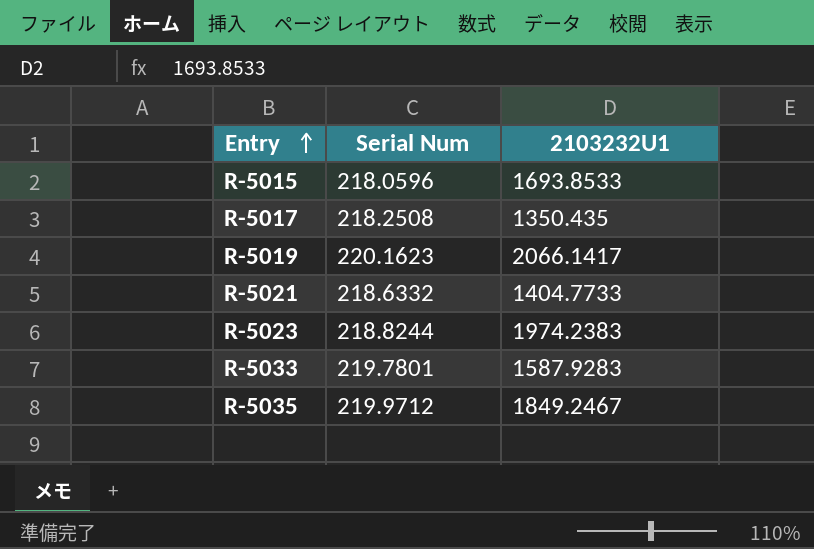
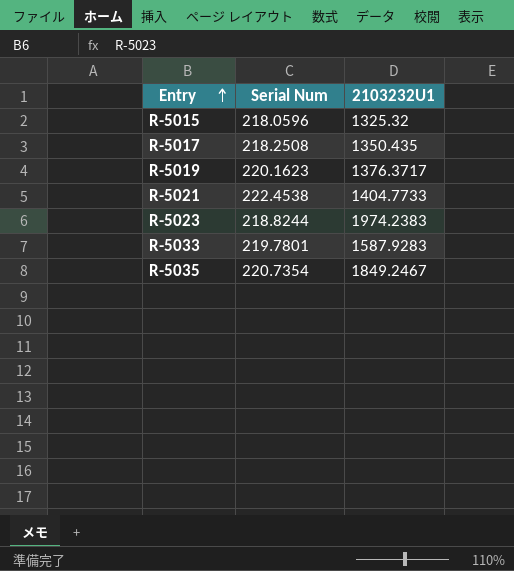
R-5015 | 2103232U1: 1693.8533 -> 1325.32
R-5019 | 2103232U1: 2066.1417 -> 1376.3717
R-5021 | Serial Num: 218.6332 -> 222.4538
R-5035 | Serial Num: 219.9712 -> 220.7354

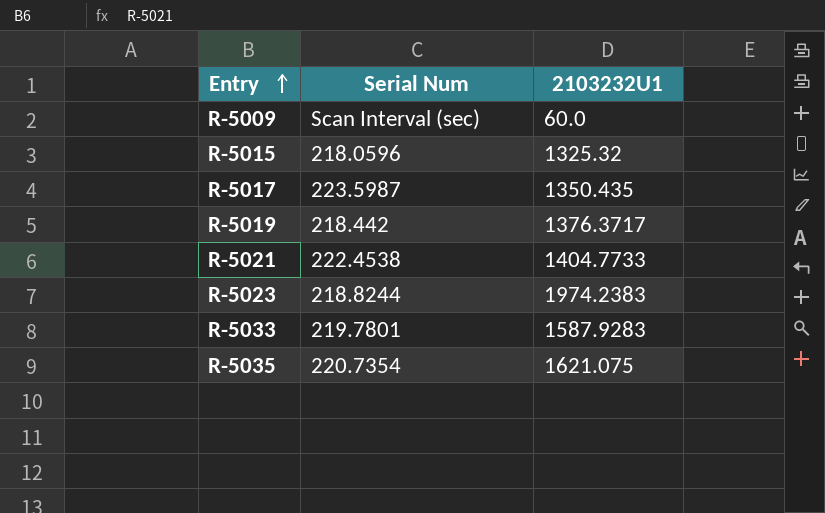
row R-5009: none -> Scan Interval (sec) | 60.0
R-5017 | Serial Num: 218.2508 -> 223.5987
R-5019 | Serial Num: 220.1623 -> 218.442
R-5035 | 2103232U1: 1849.2467 -> 1621.075

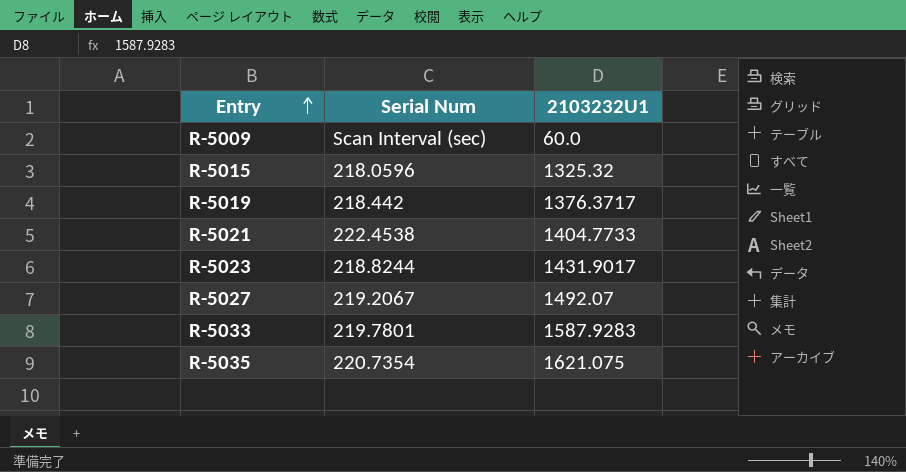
row R-5017: 223.5987 | 1350.435 -> none
R-5023 | 2103232U1: 1974.2383 -> 1431.9017
row R-5027: none -> 219.2067 | 1492.07

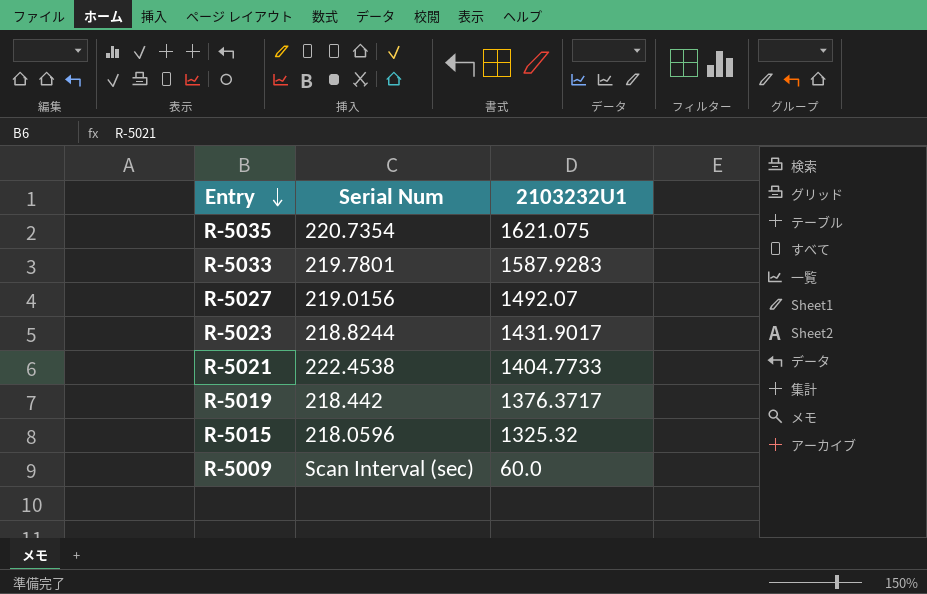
row order: Entry ascending -> Entry descending
R-5027 | Serial Num: 219.2067 -> 219.0156

